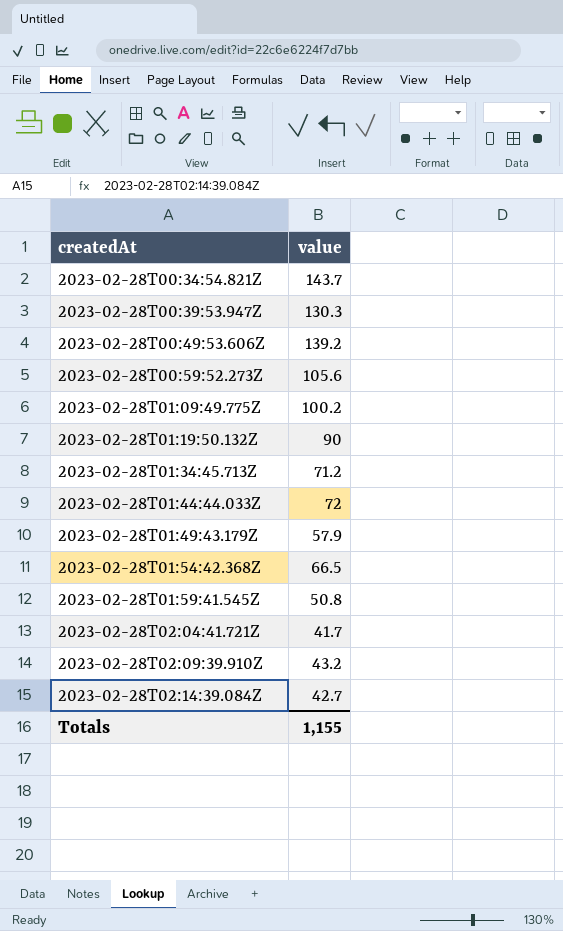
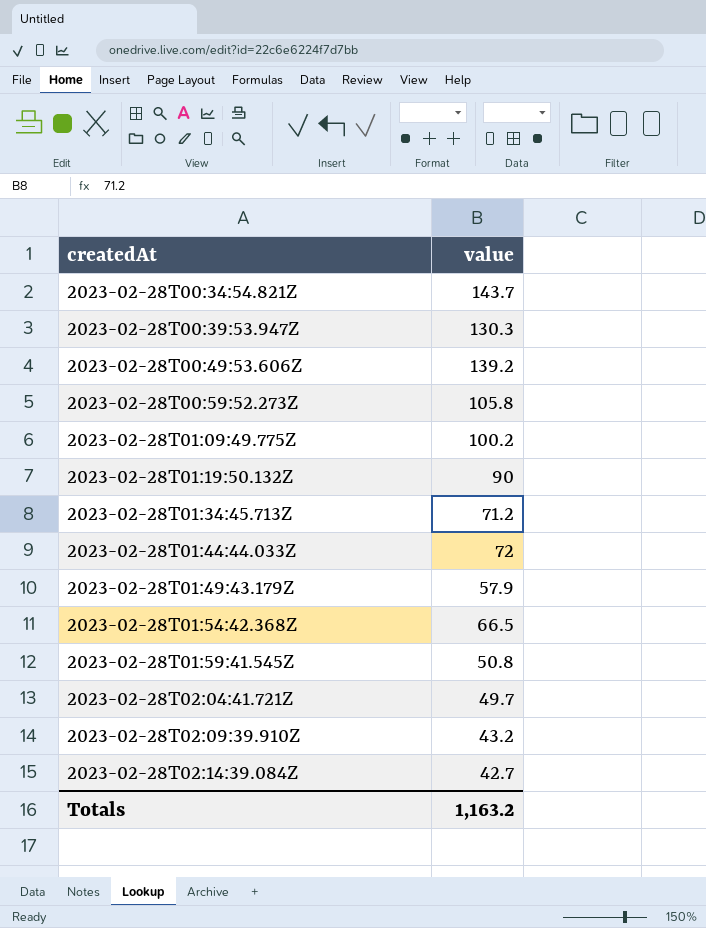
2023-02-28T00:59:52.273Z | value: 105.6 -> 105.8
2023-02-28T02:04:41.721Z | value: 41.7 -> 49.7
Totals | value: 1,155 -> 1,163.2

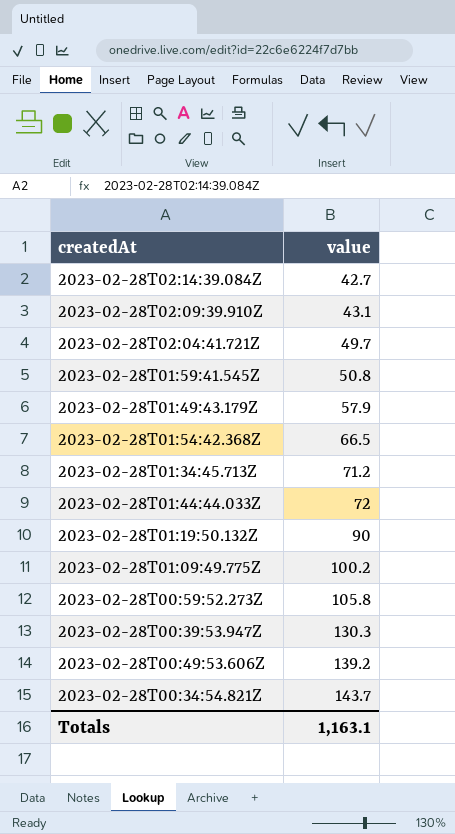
row order: createdAt ascending -> value ascending
2023-02-28T02:09:39.910Z | value: 43.2 -> 43.1
Totals | value: 1,163.2 -> 1,163.1

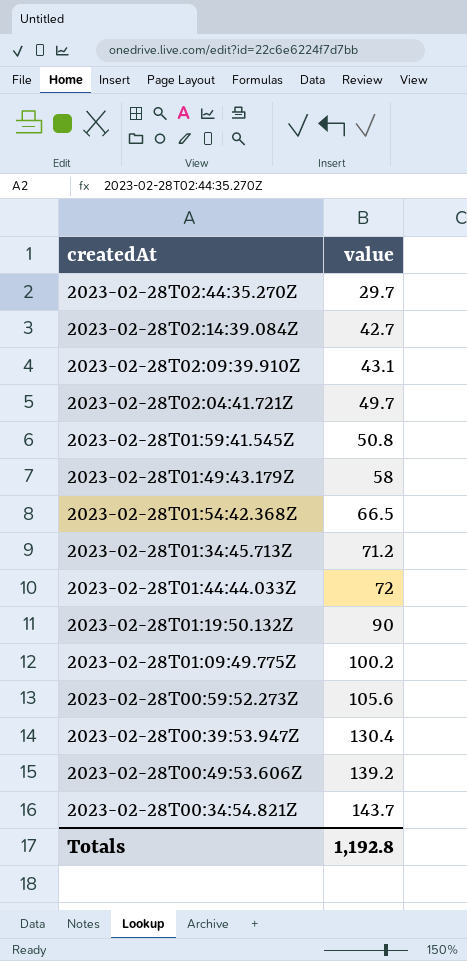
row 2023-02-28T02:44:35.270Z: none -> 29.7
2023-02-28T01:49:43.179Z | value: 57.9 -> 58
2023-02-28T00:59:52.273Z | value: 105.8 -> 105.6
2023-02-28T00:39:53.947Z | value: 130.3 -> 130.4
Totals | value: 1,163.1 -> 1,192.8

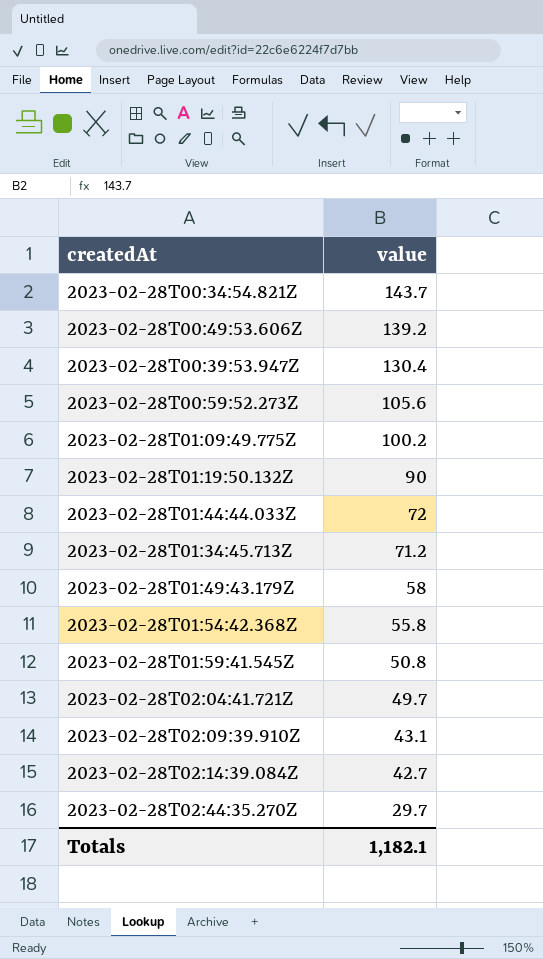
row order: value ascending -> value descending
2023-02-28T01:54:42.368Z | value: 66.5 -> 55.8
Totals | value: 1,192.8 -> 1,182.1

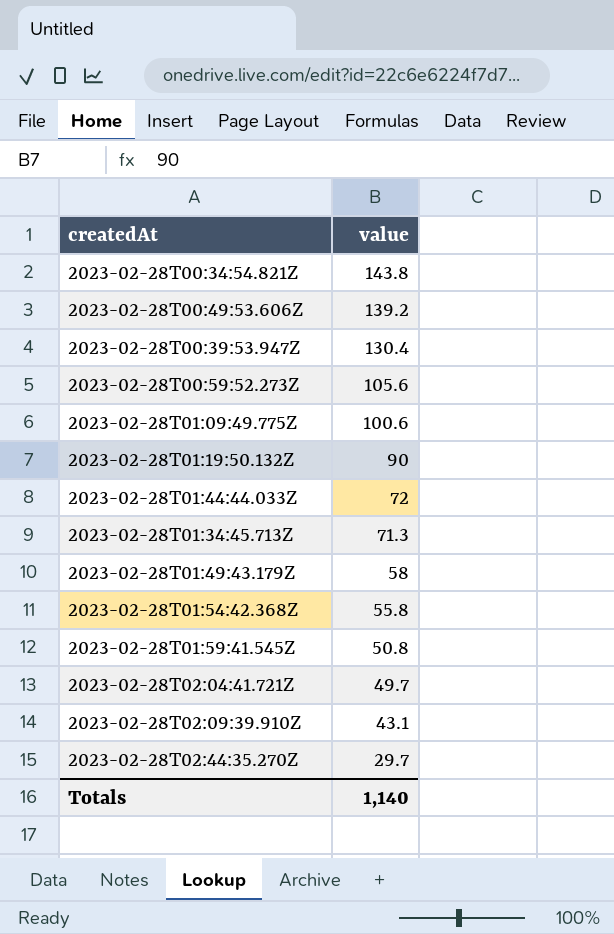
row 2023-02-28T02:14:39.084Z: 42.7 -> none
2023-02-28T00:34:54.821Z | value: 143.7 -> 143.8
2023-02-28T01:09:49.775Z | value: 100.2 -> 100.6
2023-02-28T01:34:45.713Z | value: 71.2 -> 71.3
Totals | value: 1,182.1 -> 1,140

